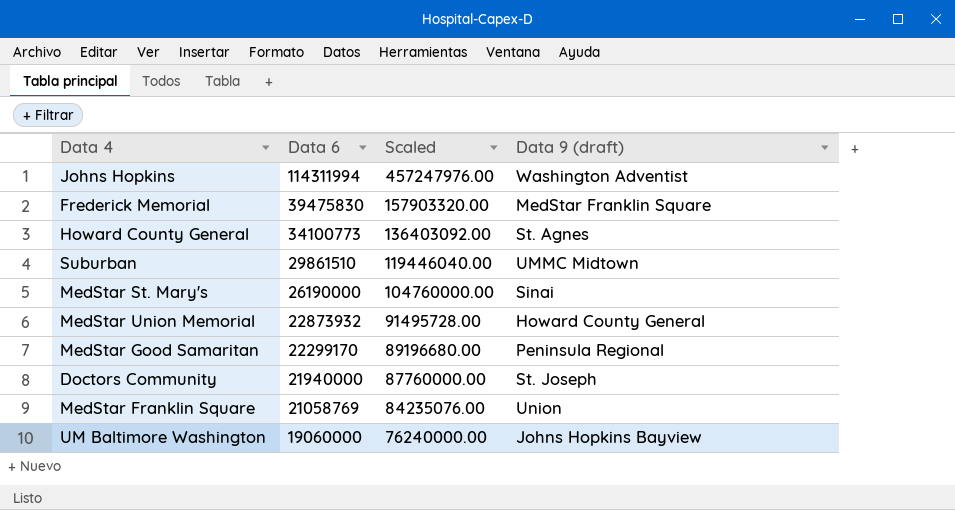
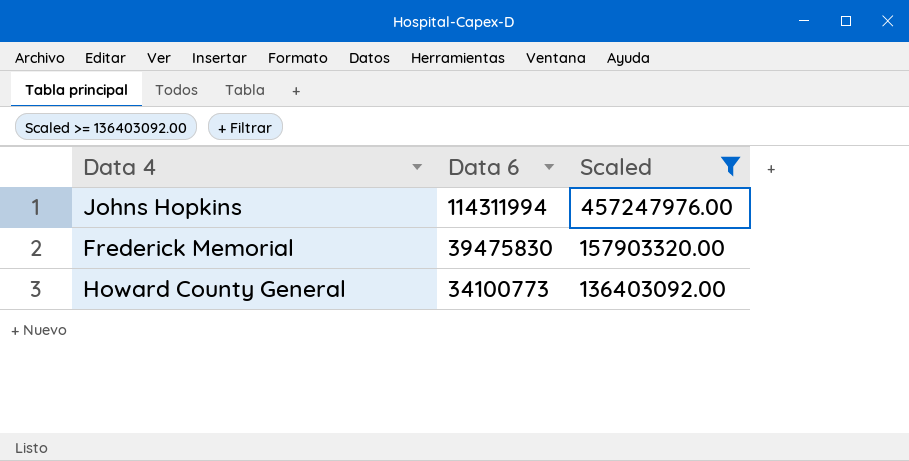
filter: none -> Scaled >= 136403092.00
column Data 9 (draft) | position: 4 -> none

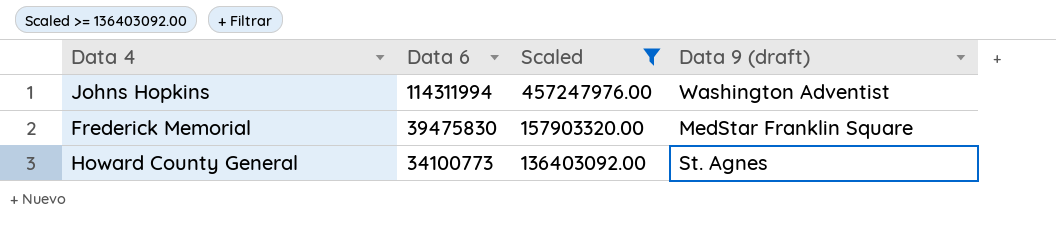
column Data 9 (draft) | position: none -> 4

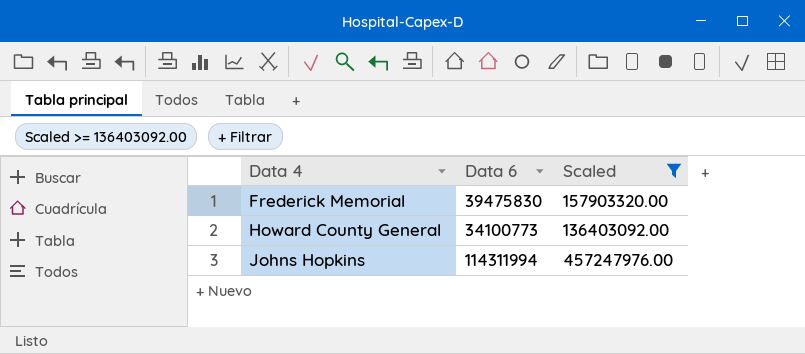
row order: Data 6 descending -> Data 4 ascending
column Data 9 (draft) | position: 4 -> none

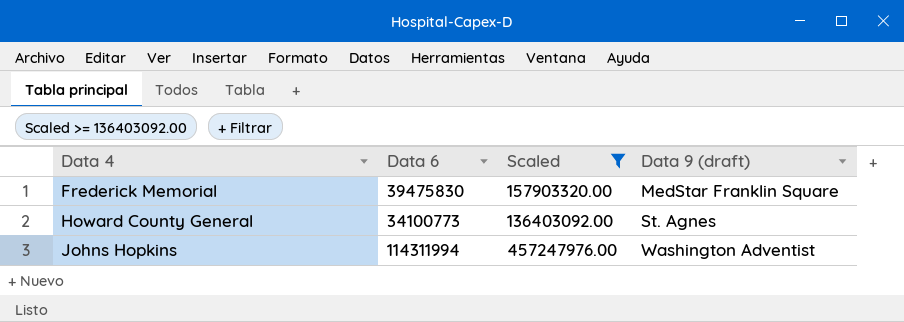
column Data 9 (draft) | position: none -> 4

